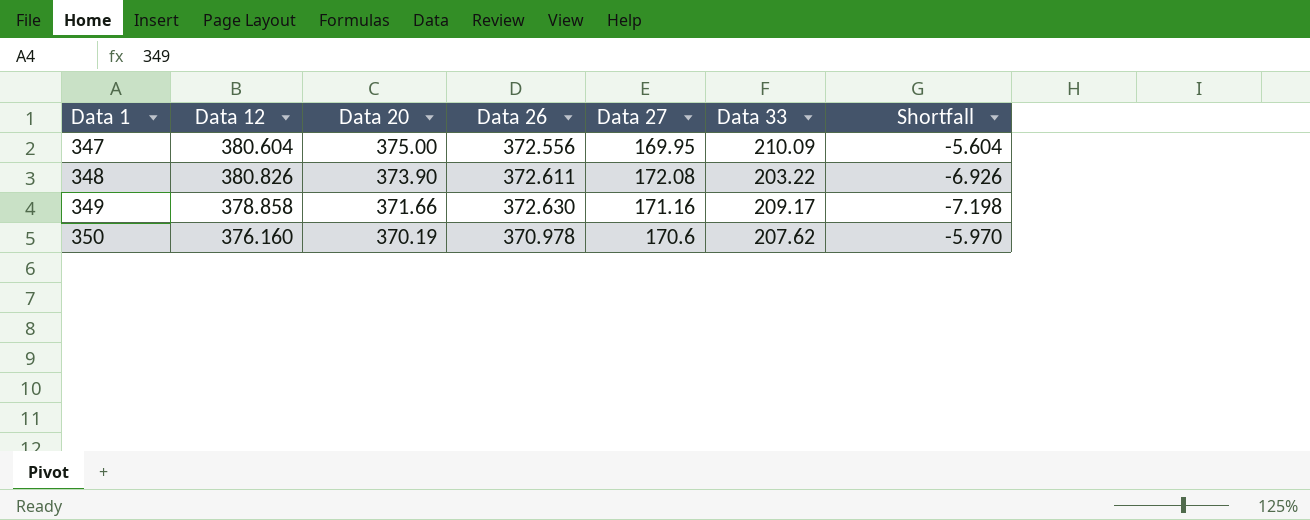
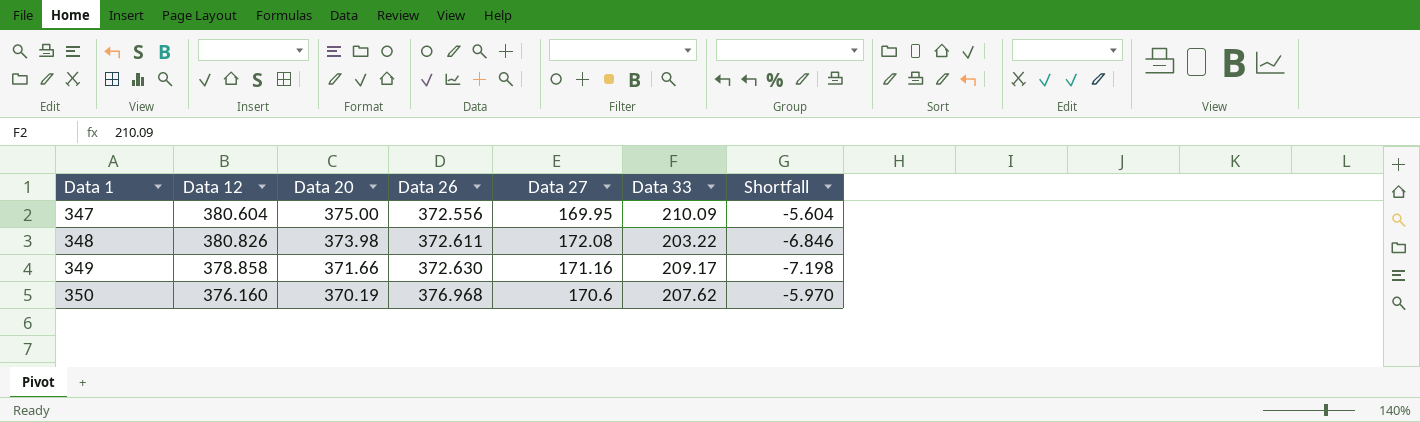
348 | Data 20: 373.90 -> 373.98
348 | Shortfall: -6.926 -> -6.846
350 | Data 26: 370.978 -> 376.968

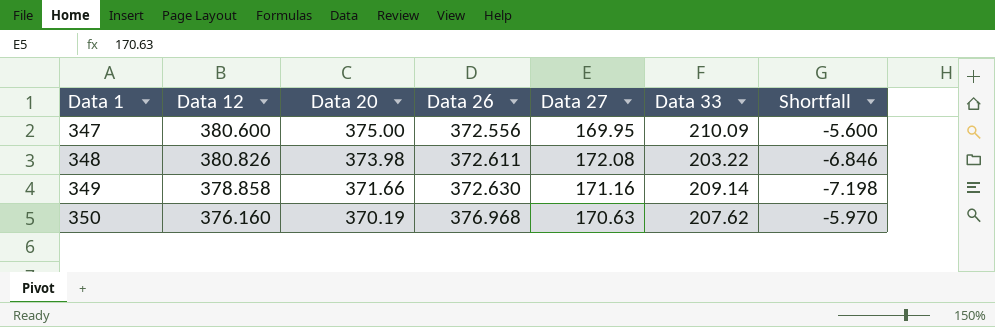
347 | Data 12: 380.604 -> 380.600
347 | Shortfall: -5.604 -> -5.600
349 | Data 33: 209.17 -> 209.14
350 | Data 27: 170.6 -> 170.63

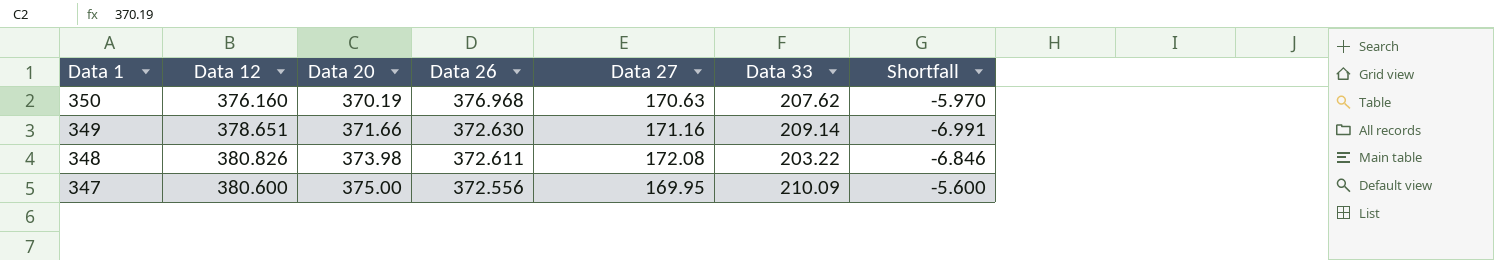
row order: Data 1 ascending -> Data 1 descending
349 | Data 12: 378.858 -> 378.651
349 | Shortfall: -7.198 -> -6.991

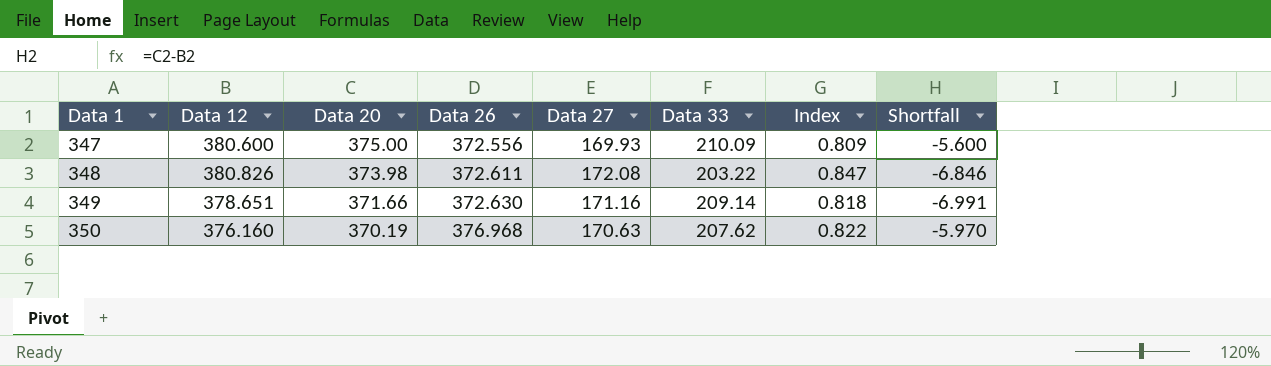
row order: Data 1 descending -> Data 1 ascending
column Index | formula: none -> [Data 27] / [Data 33]
347 | Data 27: 169.95 -> 169.93

